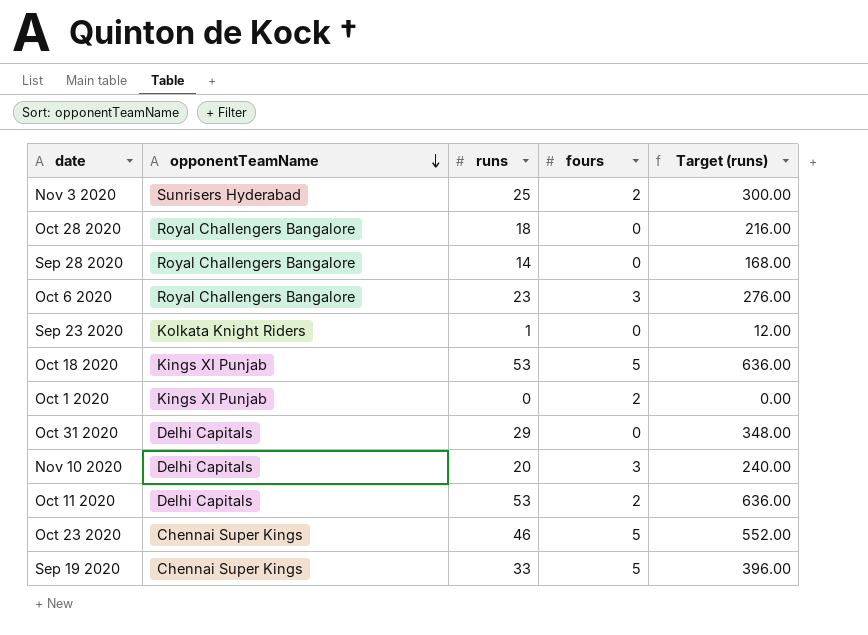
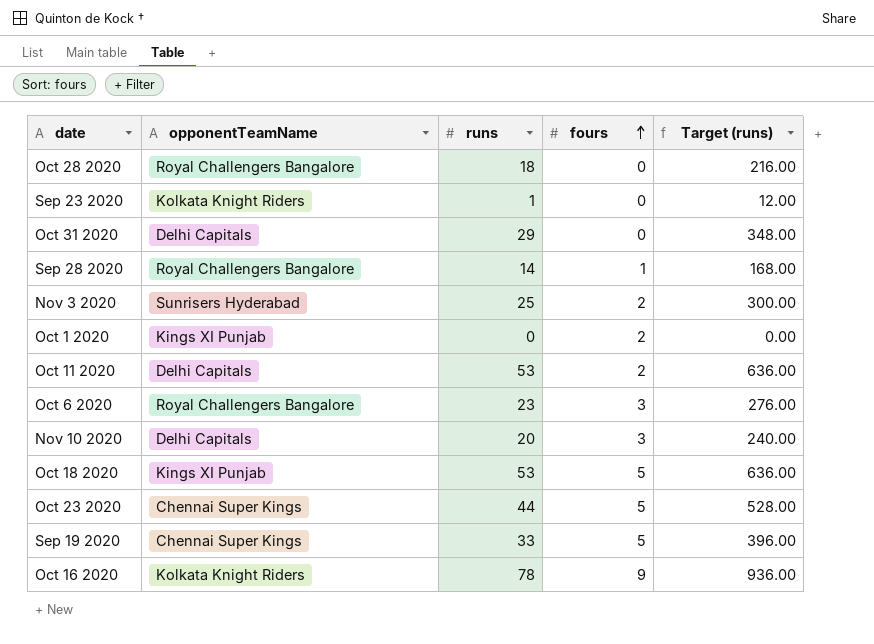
row order: opponentTeamName descending -> fours ascending
Sep 28 2020 | fours: 0 -> 1
Oct 23 2020 | runs: 46 -> 44
Oct 23 2020 | Target (runs): 552.00 -> 528.00
row Oct 16 2020: none -> Kolkata Knight Riders | 78 | 9 | 936.00

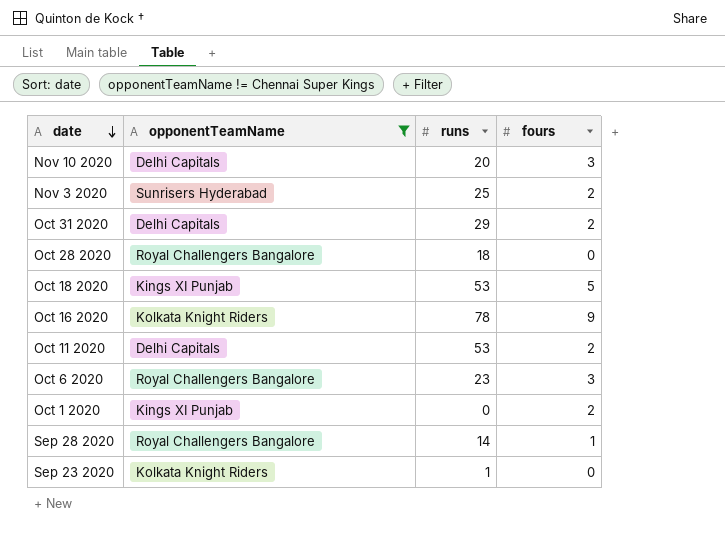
filter: none -> opponentTeamName != Chennai Super Kings
row order: fours ascending -> date descending
column Target (runs) | formula: [runs] * 12 -> none
Oct 31 2020 | fours: 0 -> 2

